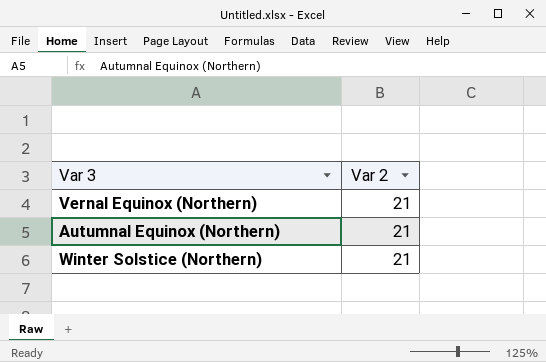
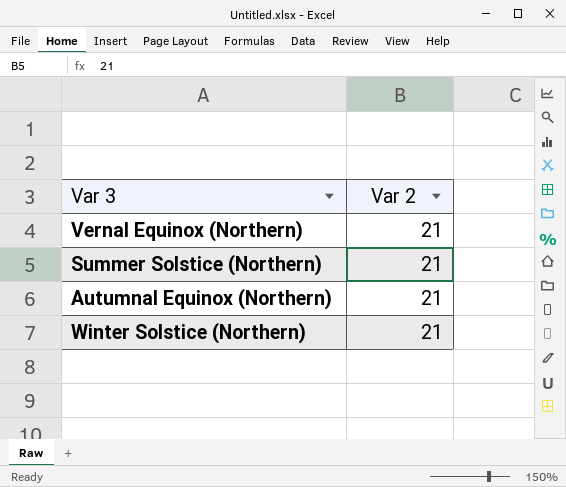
row Summer Solstice (Northern): none -> 21

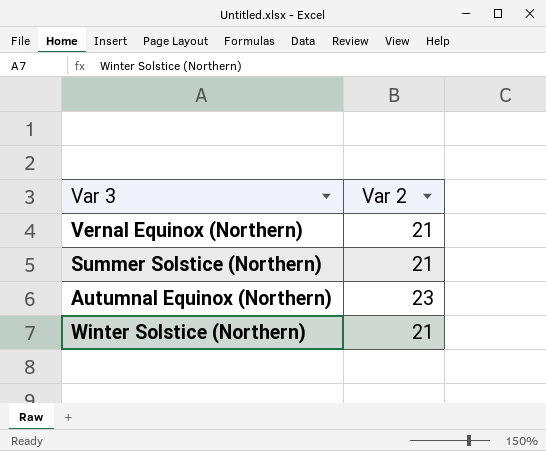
Autumnal Equinox (Northern) | Var 2: 21 -> 23

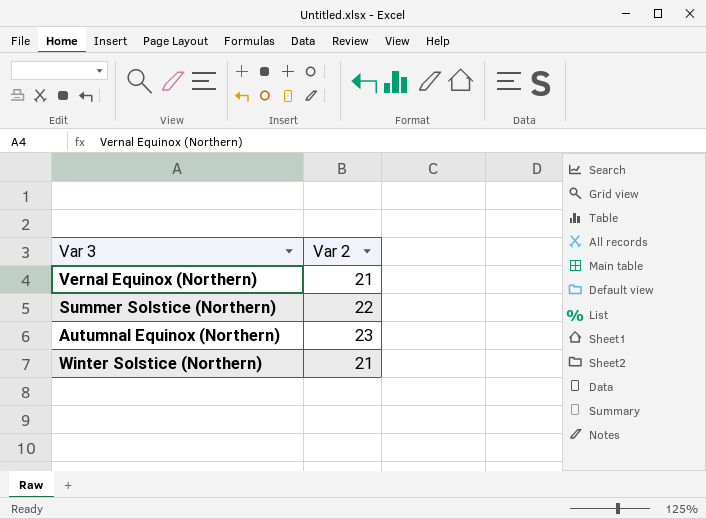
Summer Solstice (Northern) | Var 2: 21 -> 22

